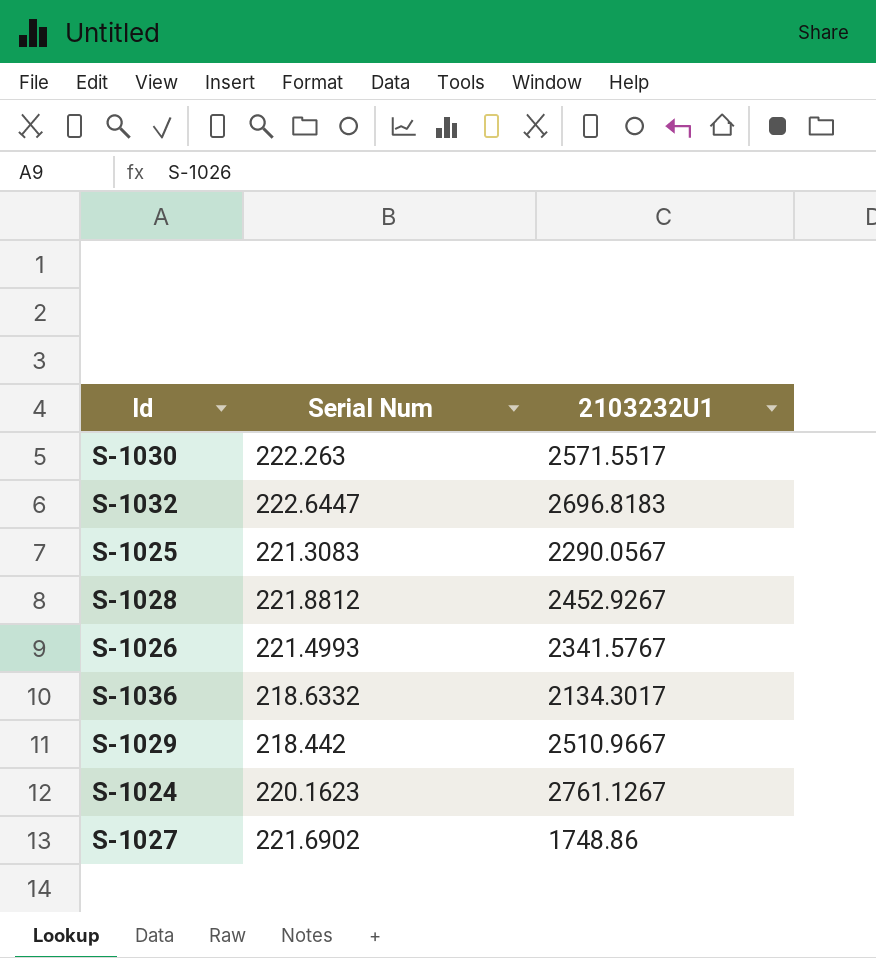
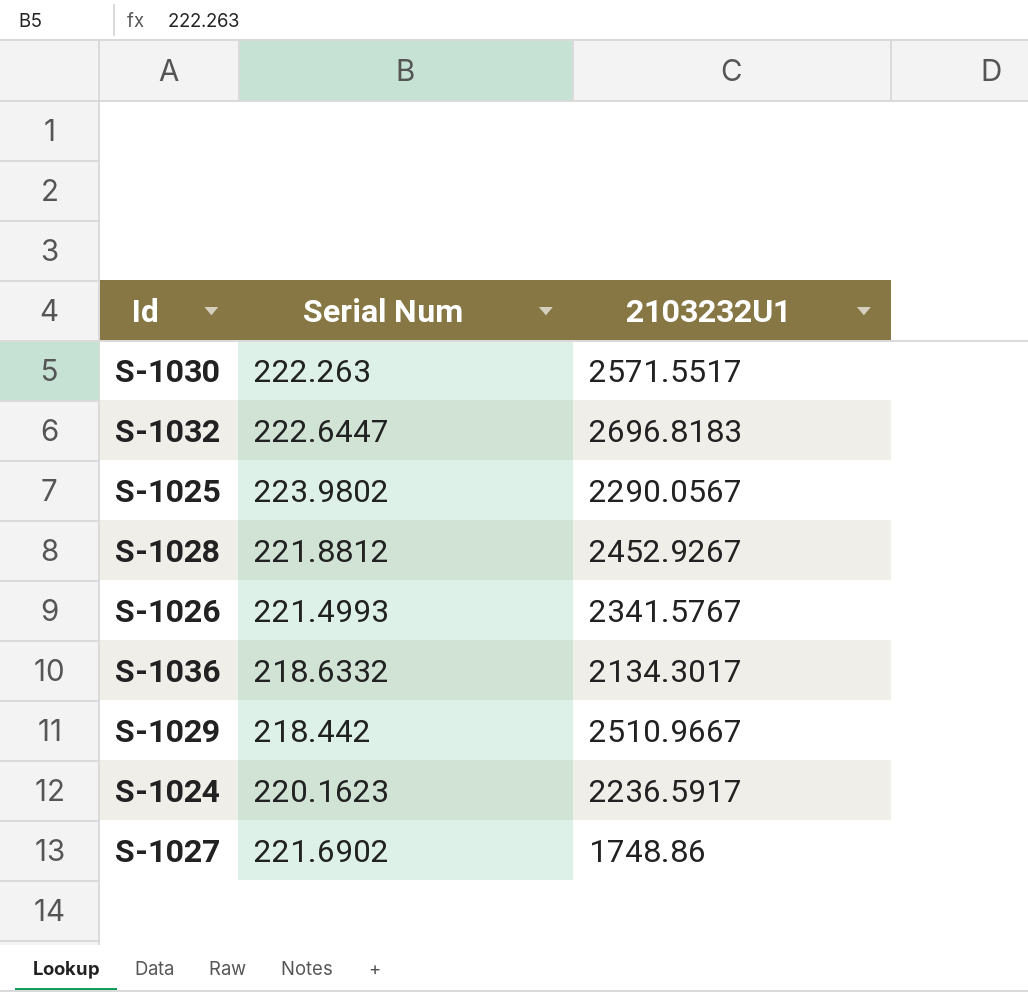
S-1025 | Serial Num: 221.3083 -> 223.9802
S-1024 | 2103232U1: 2761.1267 -> 2236.5917

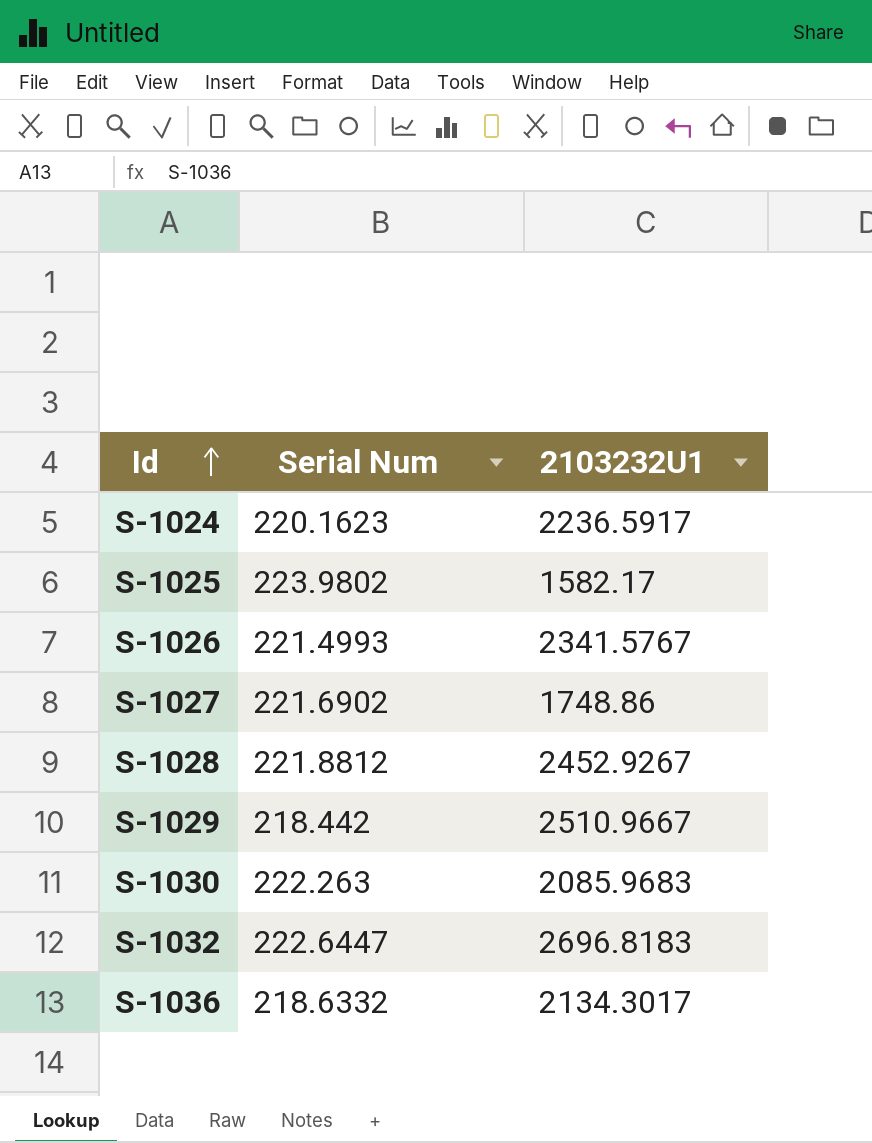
row order: none -> Id ascending
S-1025 | 2103232U1: 2290.0567 -> 1582.17
S-1030 | 2103232U1: 2571.5517 -> 2085.9683

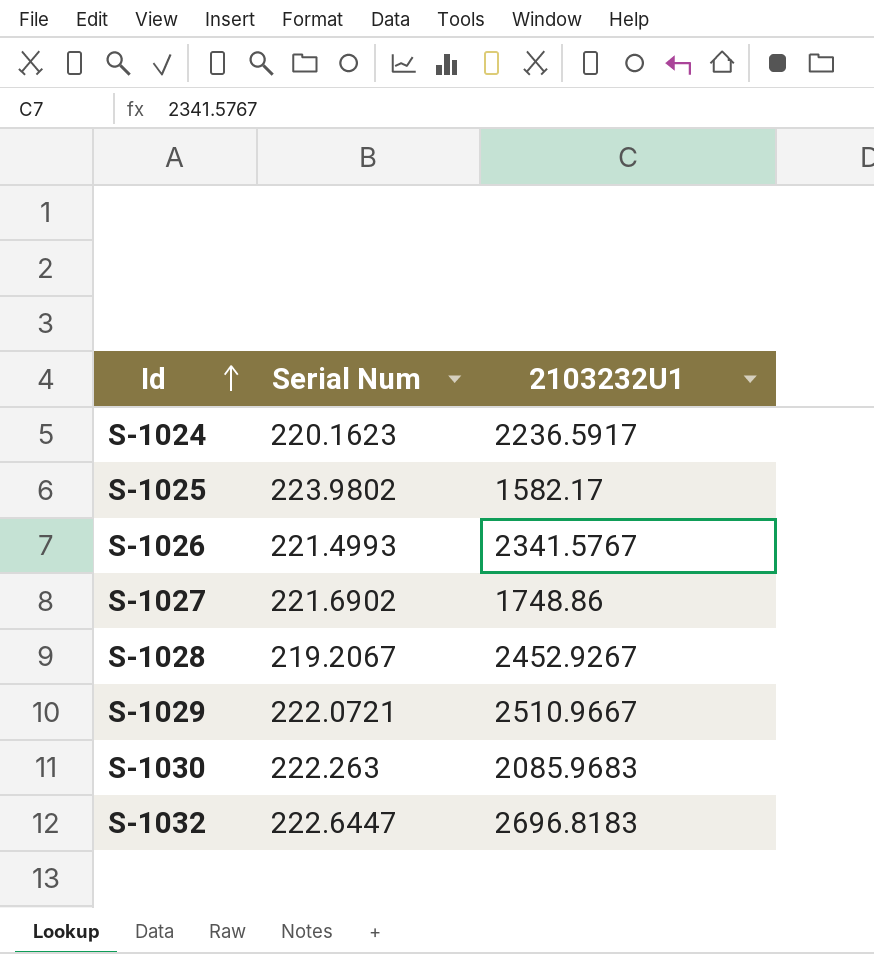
row S-1036: 218.6332 | 2134.3017 -> none
S-1028 | Serial Num: 221.8812 -> 219.2067
S-1029 | Serial Num: 218.442 -> 222.0721

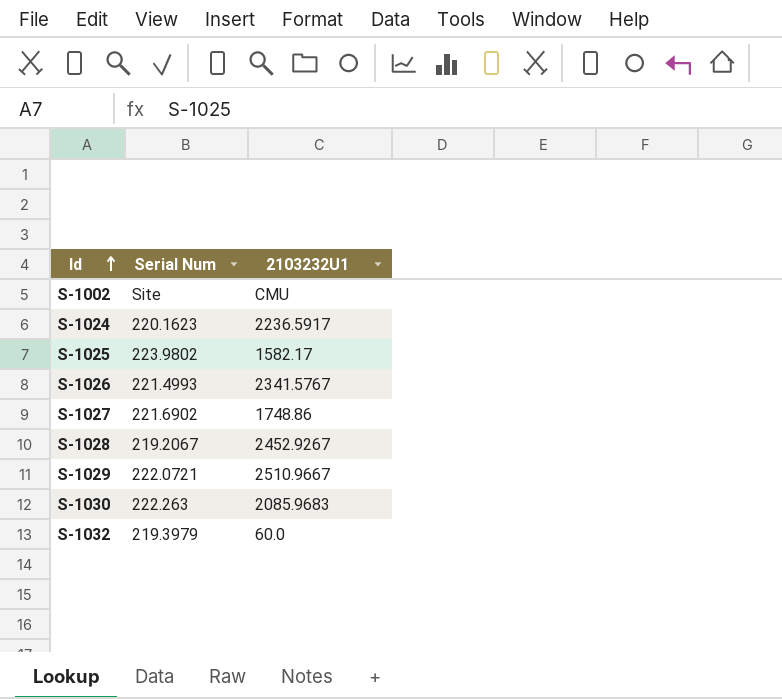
row S-1002: none -> Site | CMU
S-1032 | Serial Num: 222.6447 -> 219.3979
S-1032 | 2103232U1: 2696.8183 -> 60.0

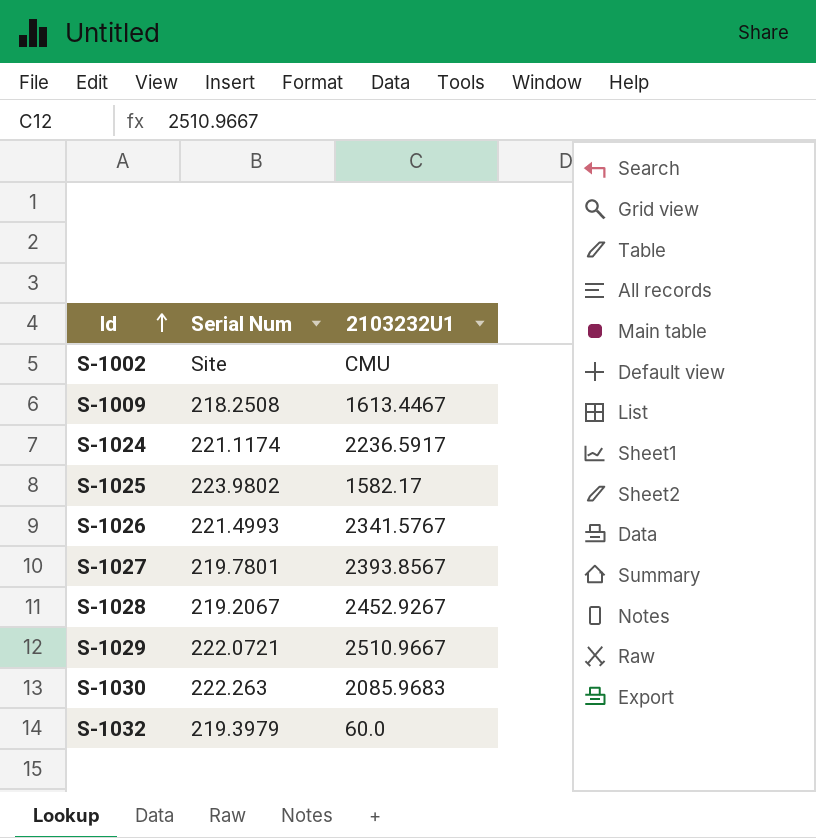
row S-1009: none -> 218.2508 | 1613.4467
S-1024 | Serial Num: 220.1623 -> 221.1174
S-1027 | Serial Num: 221.6902 -> 219.7801
S-1027 | 2103232U1: 1748.86 -> 2393.8567

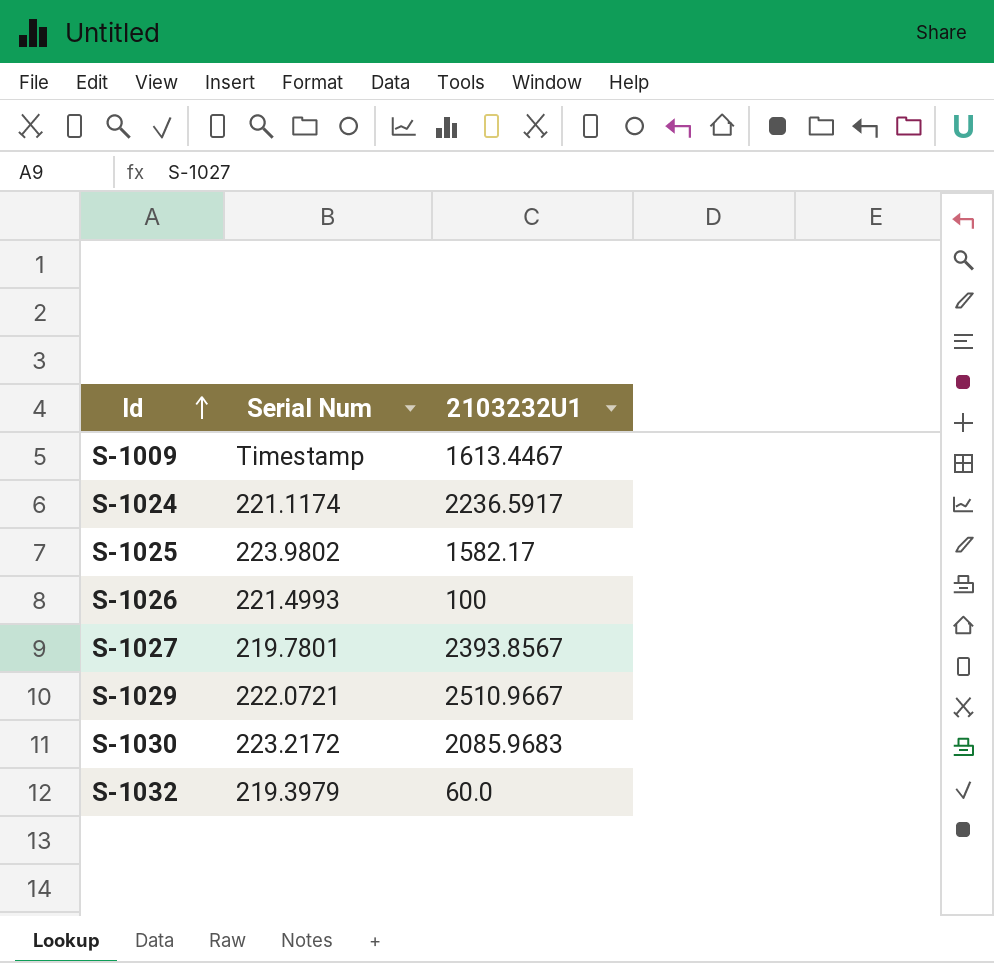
row S-1002: Site | CMU -> none
row S-1028: 219.2067 | 2452.9267 -> none
S-1009 | Serial Num: 218.2508 -> Timestamp
S-1026 | 2103232U1: 2341.5767 -> 100
S-1030 | Serial Num: 222.263 -> 223.2172

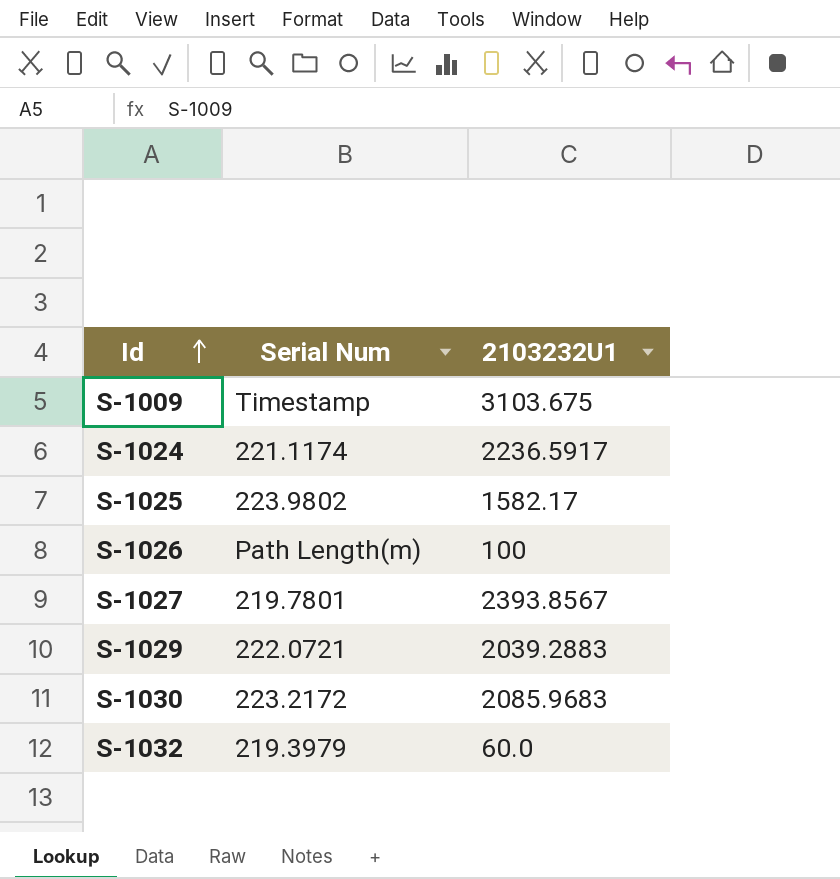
S-1009 | 2103232U1: 1613.4467 -> 3103.675
S-1026 | Serial Num: 221.4993 -> Path Length(m)
S-1029 | 2103232U1: 2510.9667 -> 2039.2883

